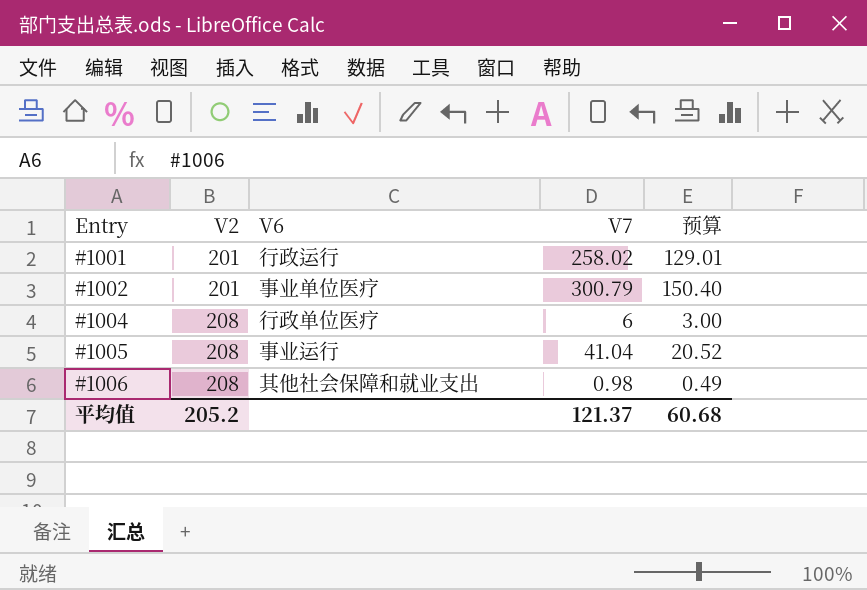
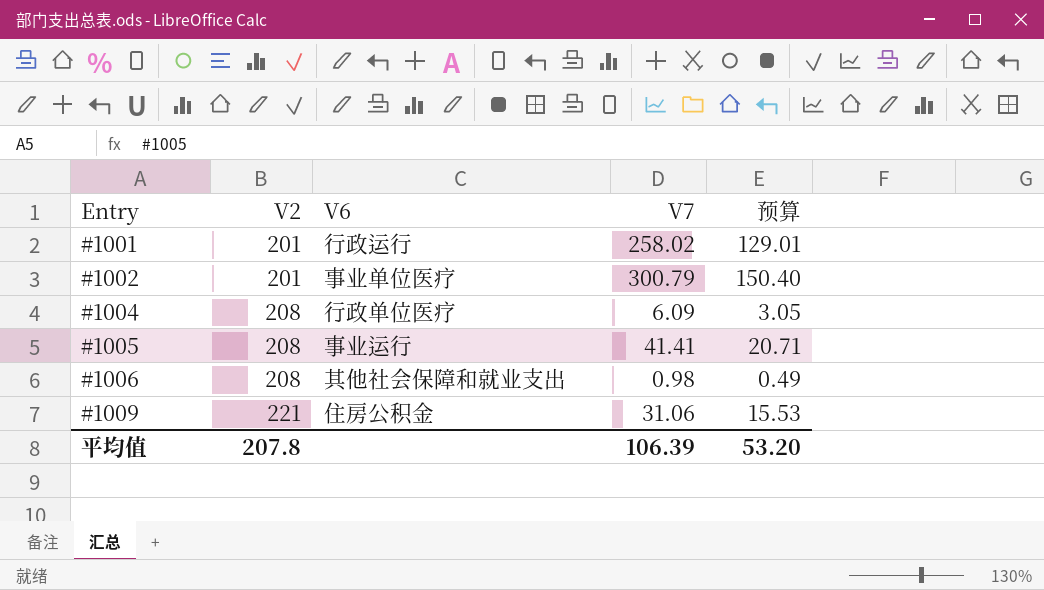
#1004 | V7: 6 -> 6.09
#1004 | 预算: 3.00 -> 3.05
#1005 | V7: 41.04 -> 41.41
#1005 | 预算: 20.52 -> 20.71
row #1009: none -> 221 | 住房公积金 | 31.06 | 15.53
平均值 | V2: 205.2 -> 207.8
平均值 | V7: 121.37 -> 106.39
平均值 | 预算: 60.68 -> 53.20

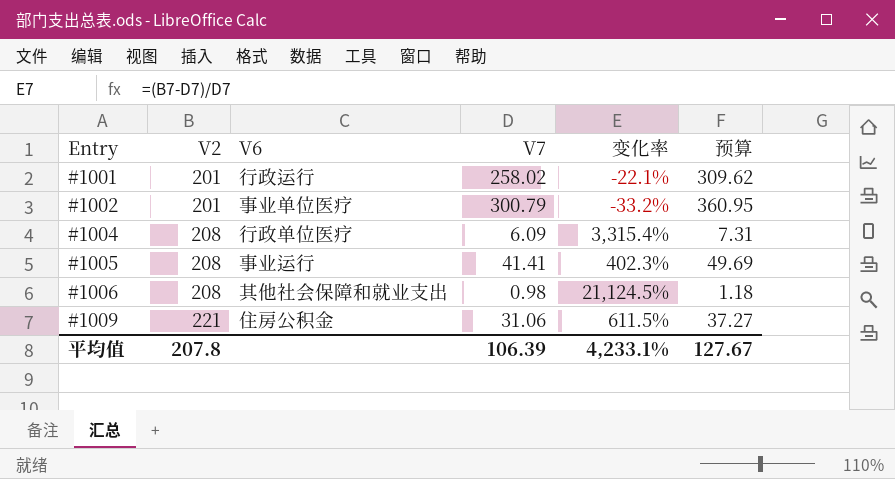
column 变化率 | formula: none -> ([V2] - [V7]) / [V7]
column 预算 | formula: [V7] * 0.5 -> [V7] * 1.2
平均值 | 预算: 53.20 -> 127.67

